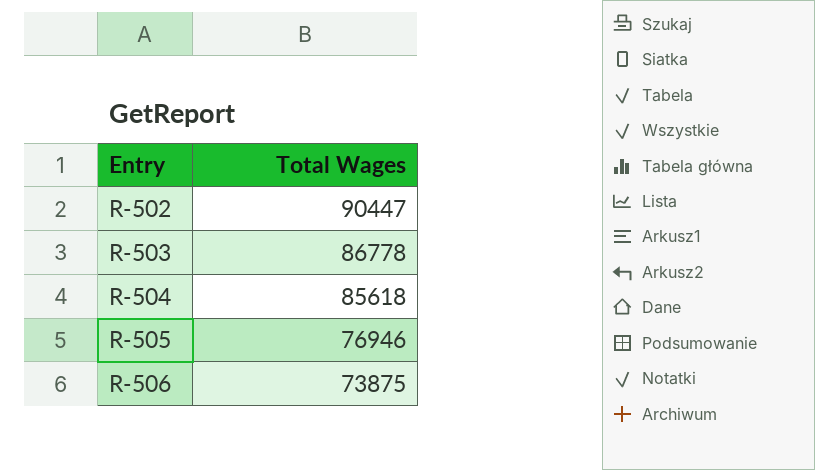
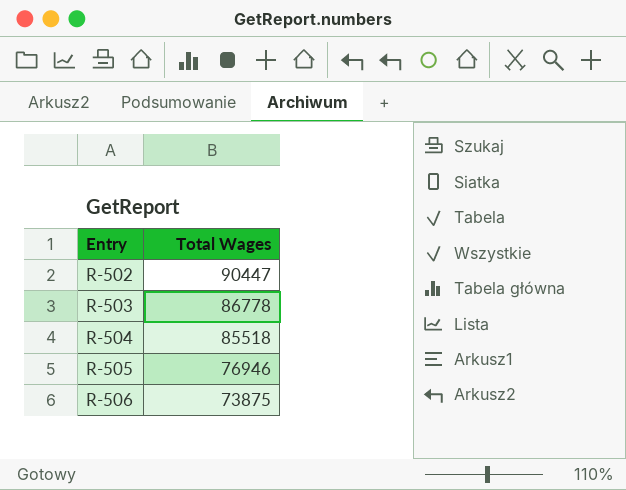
R-504 | Total Wages: 85618 -> 85518

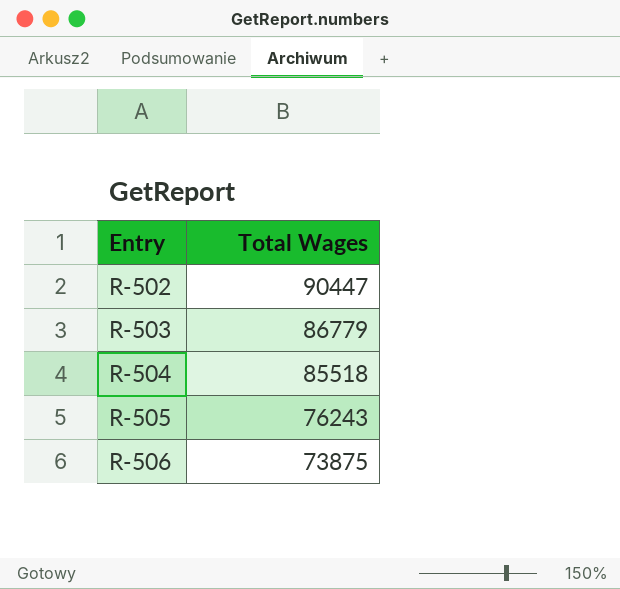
R-503 | Total Wages: 86778 -> 86779
R-505 | Total Wages: 76946 -> 76243

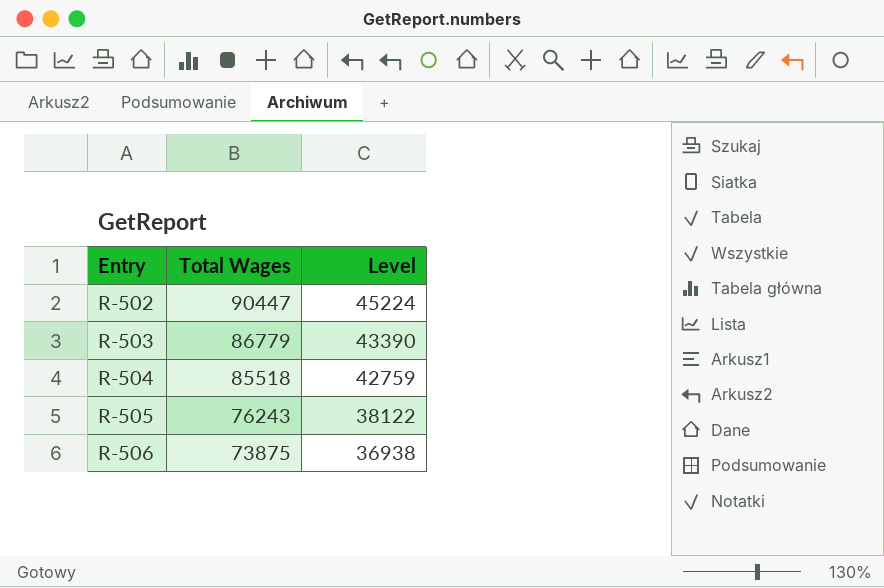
column Level | formula: none -> [Total Wages] * 0.5

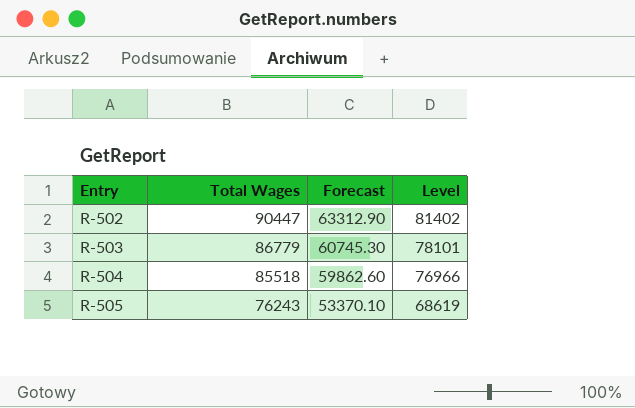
column Forecast | formula: none -> [Total Wages] * 0.7
column Level | formula: [Total Wages] * 0.5 -> [Total Wages] * 0.9
row R-506: 73875 | 36938 -> none

